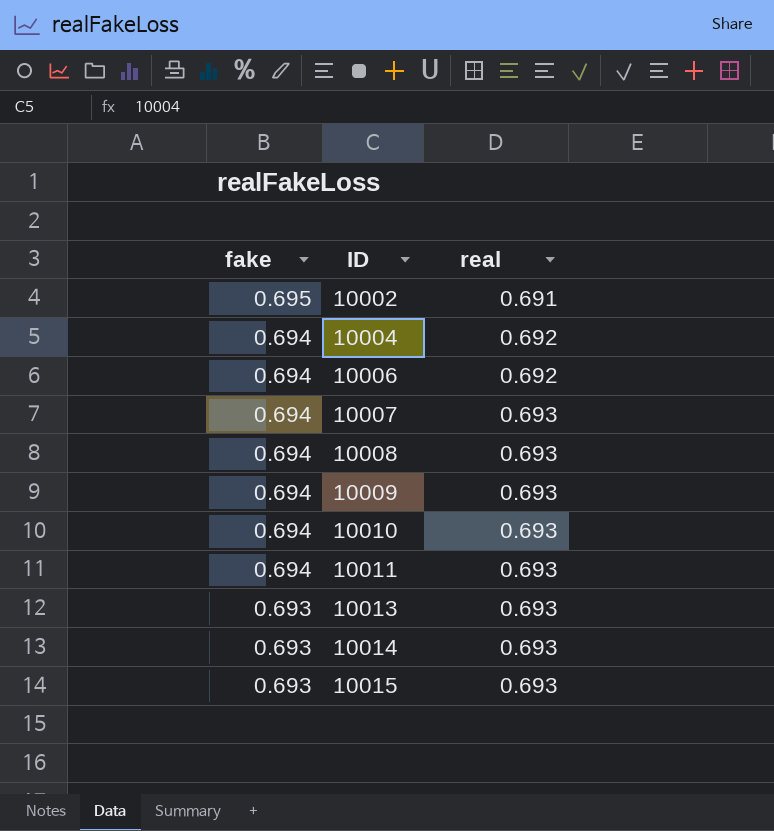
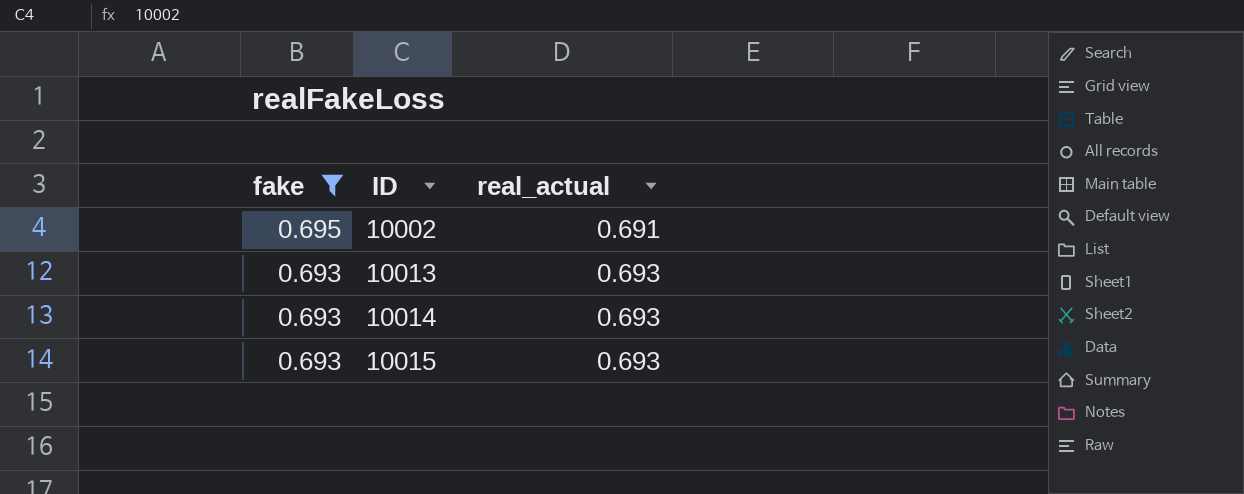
filter: none -> fake != 0.694
column name: real -> real_actual

